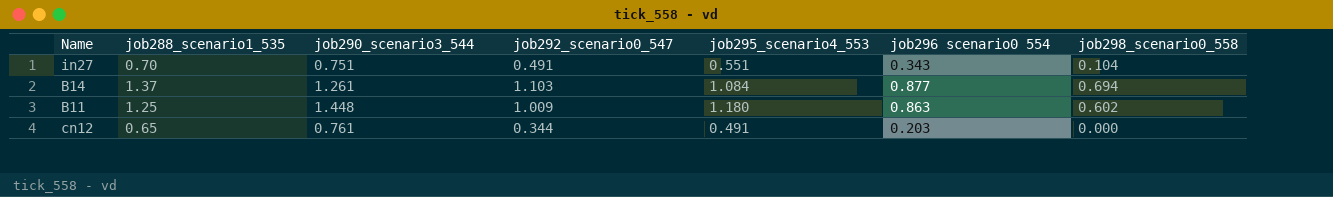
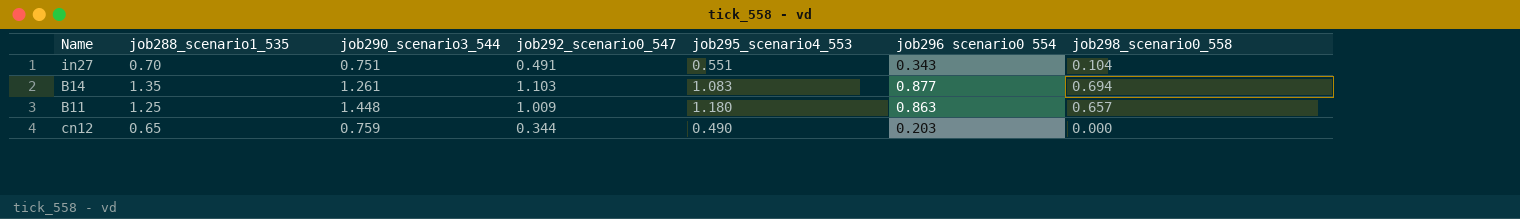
B14 | job288_scenario1_535: 1.37 -> 1.35
B14 | job295_scenario4_553: 1.084 -> 1.083
B11 | job298_scenario0_558: 0.602 -> 0.657
cn12 | job290_scenario3_544: 0.761 -> 0.759
cn12 | job295_scenario4_553: 0.491 -> 0.490

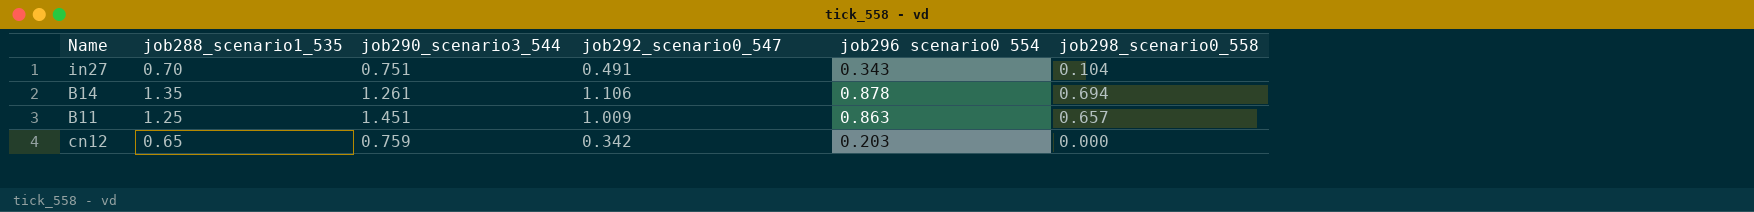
column job295_scenario4_553 | position: 5 -> none
B14 | job292_scenario0_547: 1.103 -> 1.106
B14 | job296 scenario0 554: 0.877 -> 0.878
B11 | job290_scenario3_544: 1.448 -> 1.451
cn12 | job292_scenario0_547: 0.344 -> 0.342

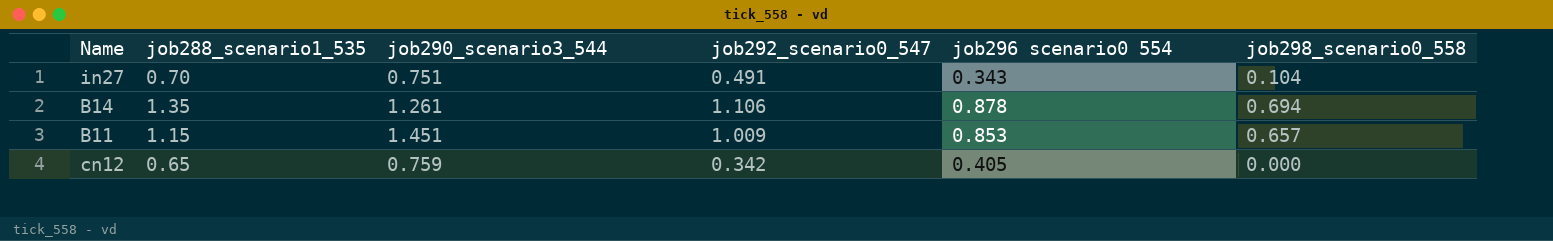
B11 | job288_scenario1_535: 1.25 -> 1.15
B11 | job296 scenario0 554: 0.863 -> 0.853
cn12 | job296 scenario0 554: 0.203 -> 0.405

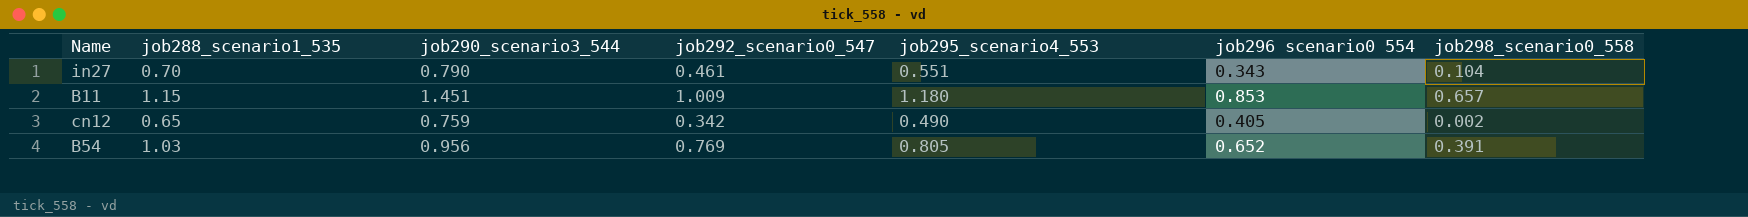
column job295_scenario4_553 | position: none -> 5
row B14: 1.35 | 1.261 | 1.106 | 0.878 | 0.694 -> none
in27 | job290_scenario3_544: 0.751 -> 0.790
in27 | job292_scenario0_547: 0.491 -> 0.461
cn12 | job298_scenario0_558: 0.000 -> 0.002
row B54: none -> 1.03 | 0.956 | 0.769 | 0.805 | 0.652 | 0.391

